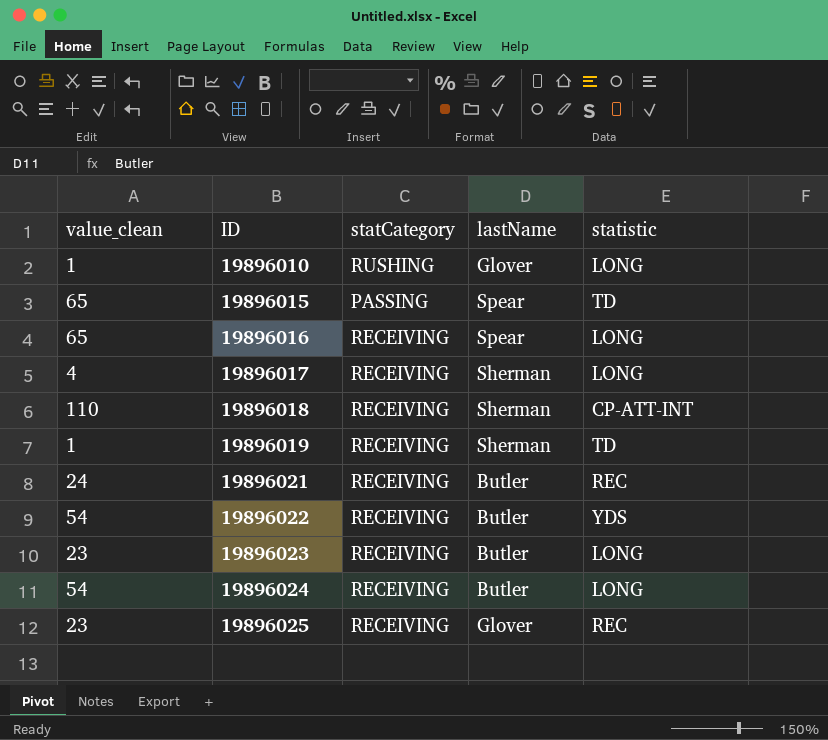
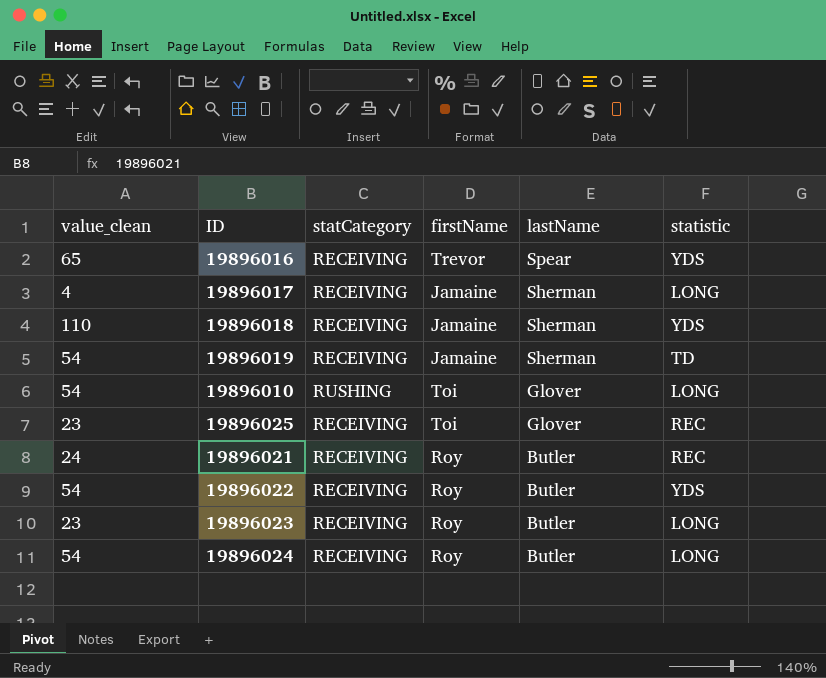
row order: ID ascending -> lastName descending
column firstName | position: none -> 4
row 19896015: 65 | PASSING | Spear | TD -> none
19896016 | statistic: LONG -> YDS
19896018 | statistic: CP-ATT-INT -> YDS
19896019 | value_clean: 1 -> 54
19896010 | value_clean: 1 -> 54

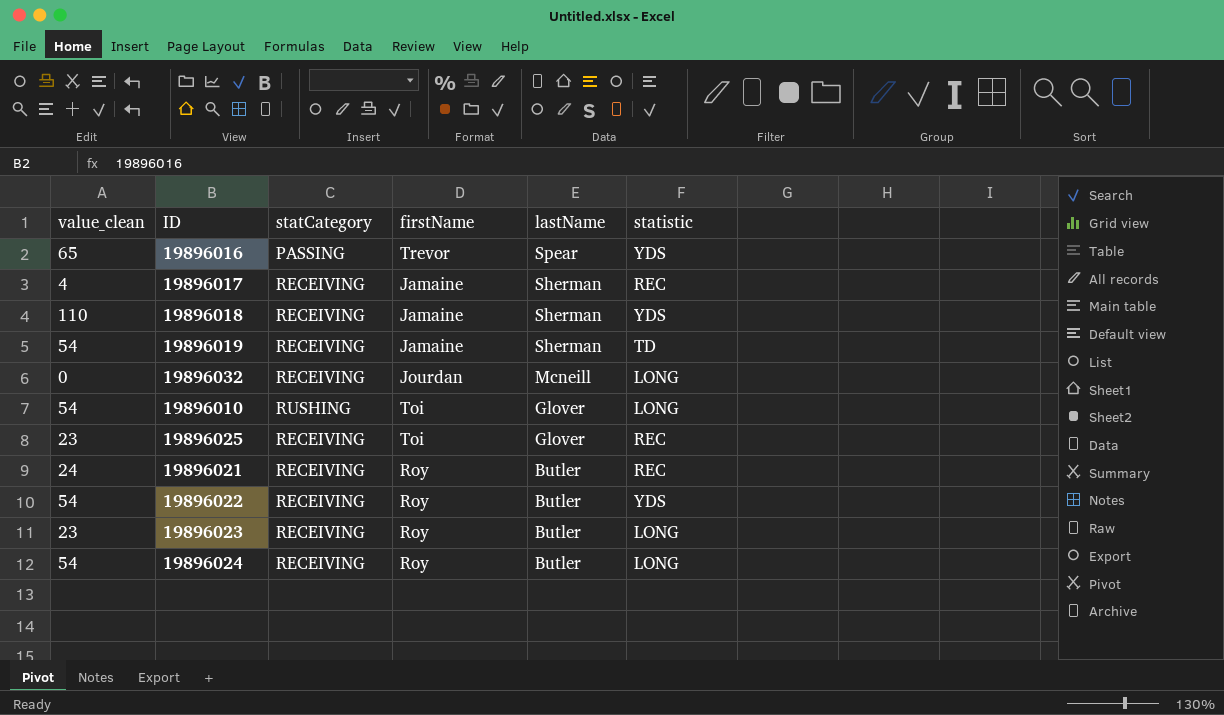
19896016 | statCategory: RECEIVING -> PASSING
19896017 | statistic: LONG -> REC
row 19896032: none -> 0 | RECEIVING | Jourdan | Mcneill | LONG

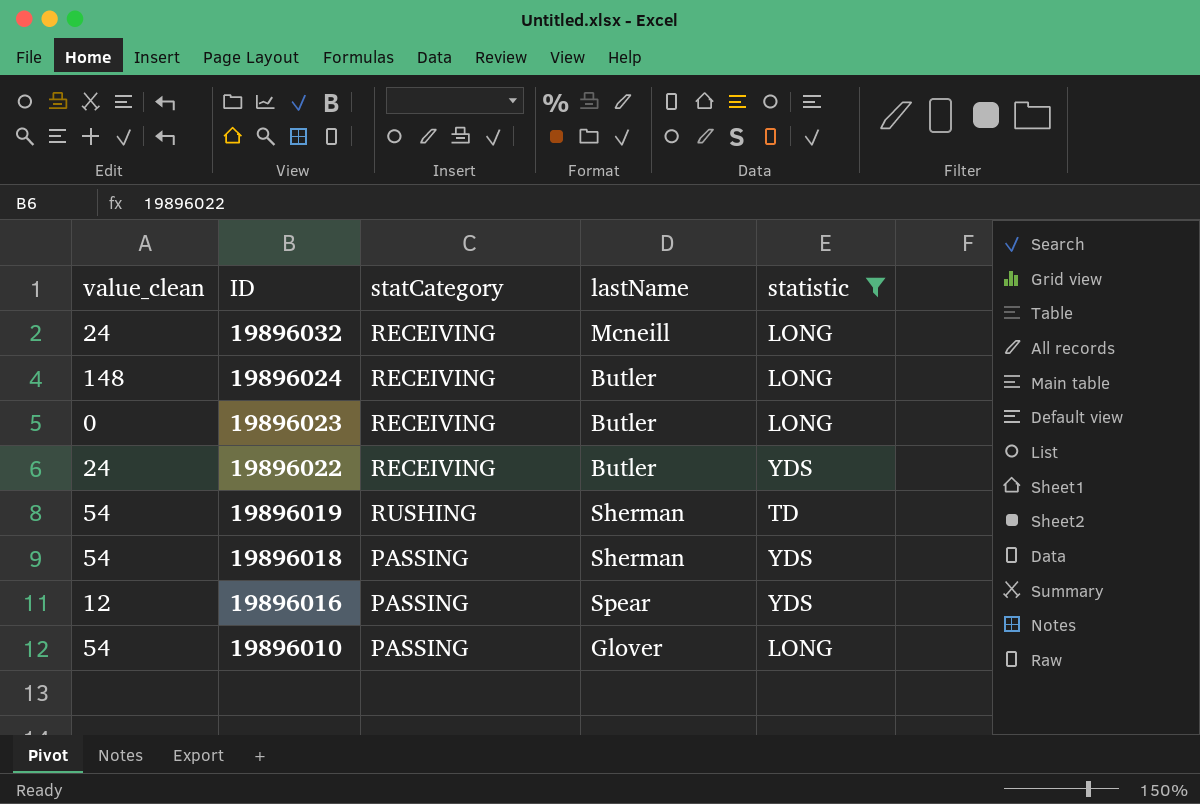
filter: none -> statistic != REC
row order: lastName descending -> ID descending
column firstName | position: 4 -> none
19896032 | value_clean: 0 -> 24
19896024 | value_clean: 54 -> 148
19896023 | value_clean: 23 -> 0
19896022 | value_clean: 54 -> 24
19896019 | statCategory: RECEIVING -> RUSHING
19896018 | value_clean: 110 -> 54
19896018 | statCategory: RECEIVING -> PASSING
19896016 | value_clean: 65 -> 12
19896010 | statCategory: RUSHING -> PASSING

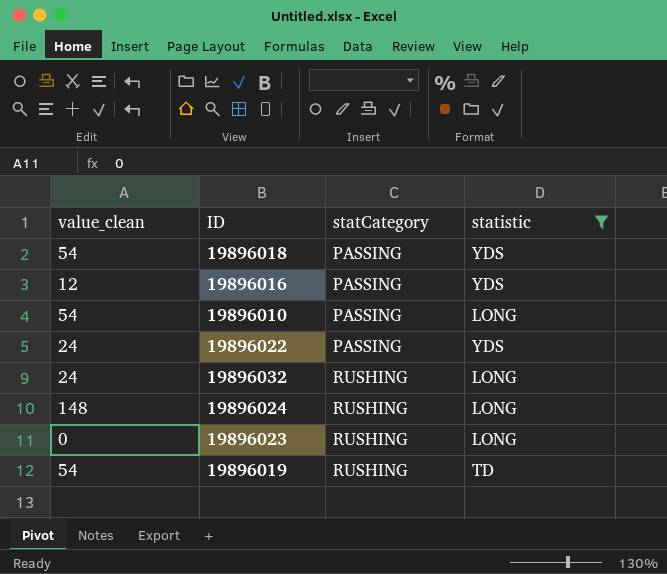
row order: ID descending -> statCategory ascending
column lastName | position: 4 -> none
19896022 | statCategory: RECEIVING -> PASSING
19896032 | statCategory: RECEIVING -> RUSHING
19896024 | statCategory: RECEIVING -> RUSHING
19896023 | statCategory: RECEIVING -> RUSHING

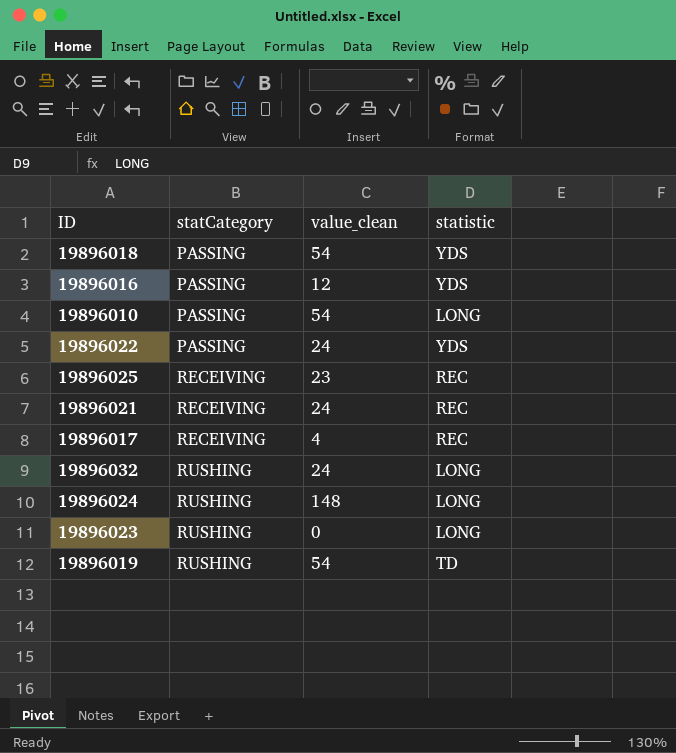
filter: statistic != REC -> none
column value_clean | position: 1 -> 3

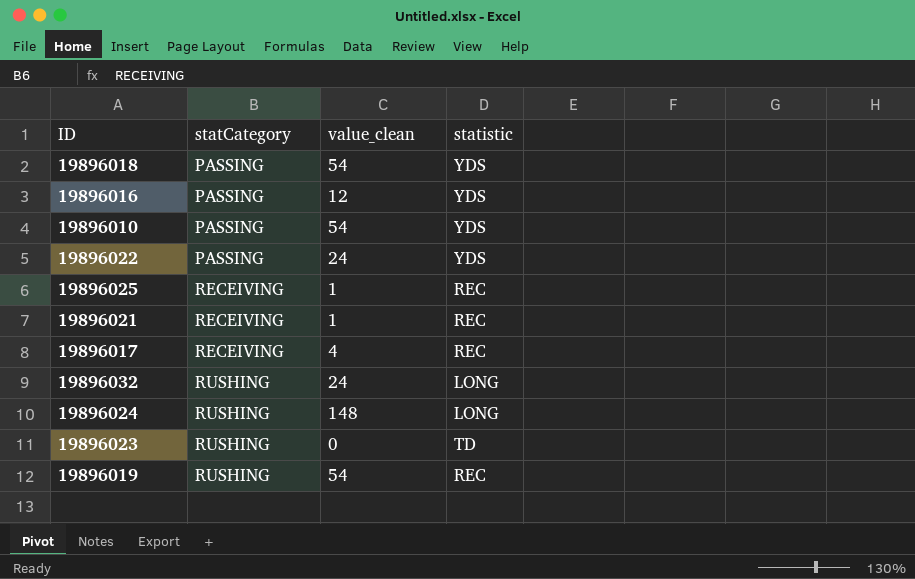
19896010 | statistic: LONG -> YDS
19896025 | value_clean: 23 -> 1
19896021 | value_clean: 24 -> 1
19896023 | statistic: LONG -> TD
19896019 | statistic: TD -> REC

